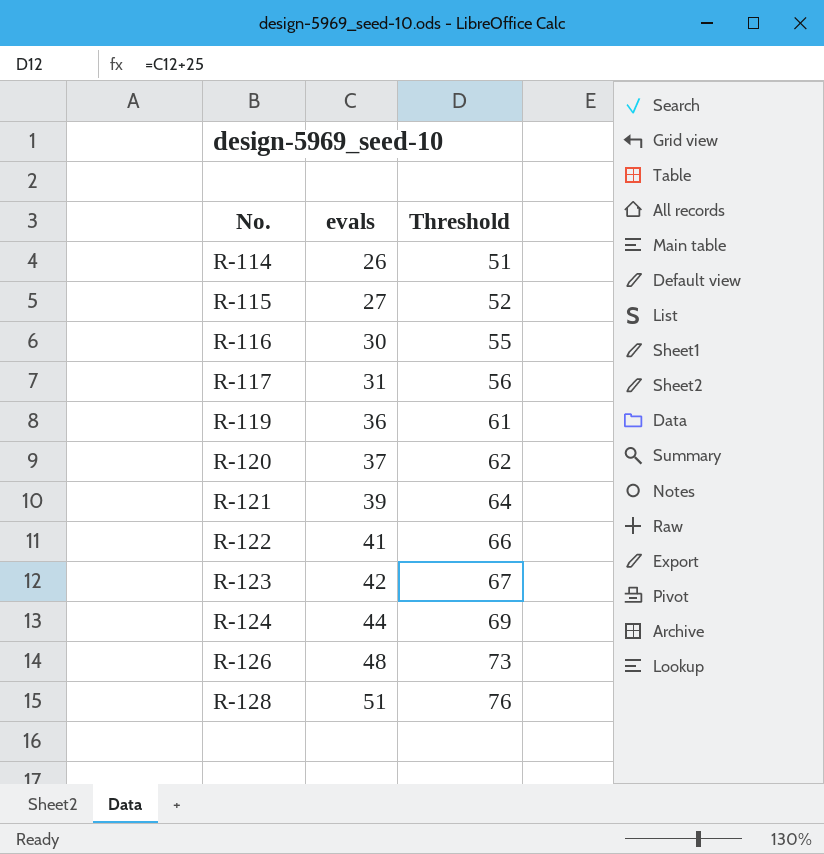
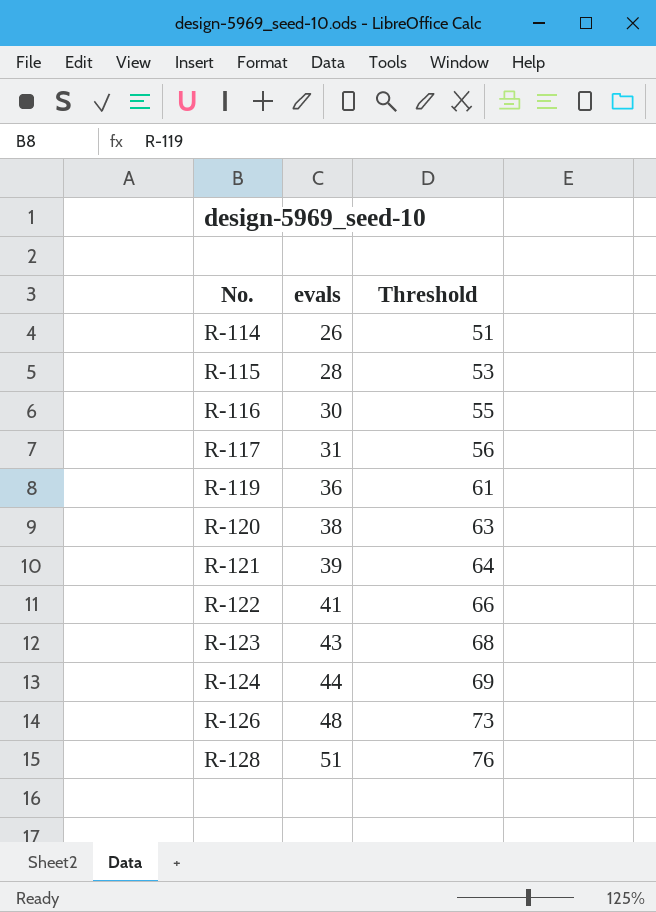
R-115 | evals: 27 -> 28
R-115 | Threshold: 52 -> 53
R-120 | evals: 37 -> 38
R-120 | Threshold: 62 -> 63
R-123 | evals: 42 -> 43
R-123 | Threshold: 67 -> 68

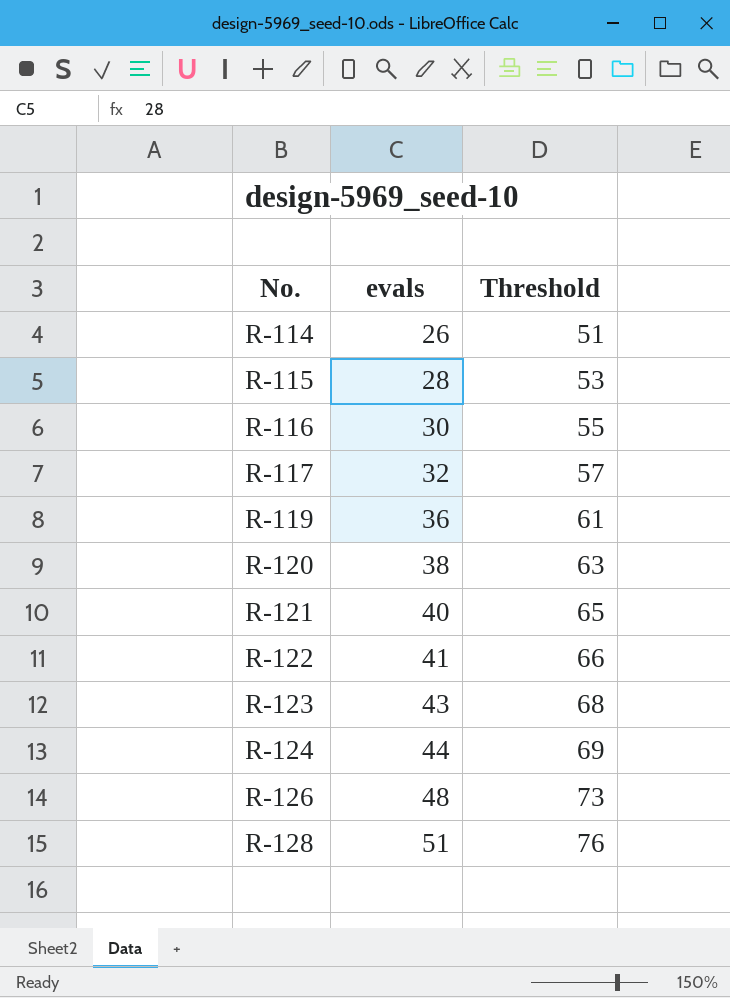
R-117 | evals: 31 -> 32
R-117 | Threshold: 56 -> 57
R-121 | evals: 39 -> 40
R-121 | Threshold: 64 -> 65

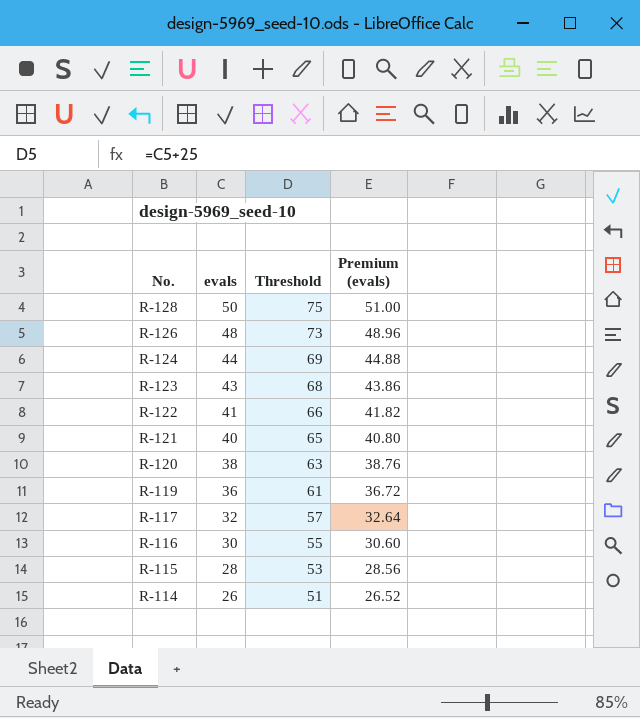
row order: No. ascending -> No. descending
column Premium (evals) | formula: none -> [evals] * 1.02
R-128 | evals: 51 -> 50
R-128 | Threshold: 76 -> 75

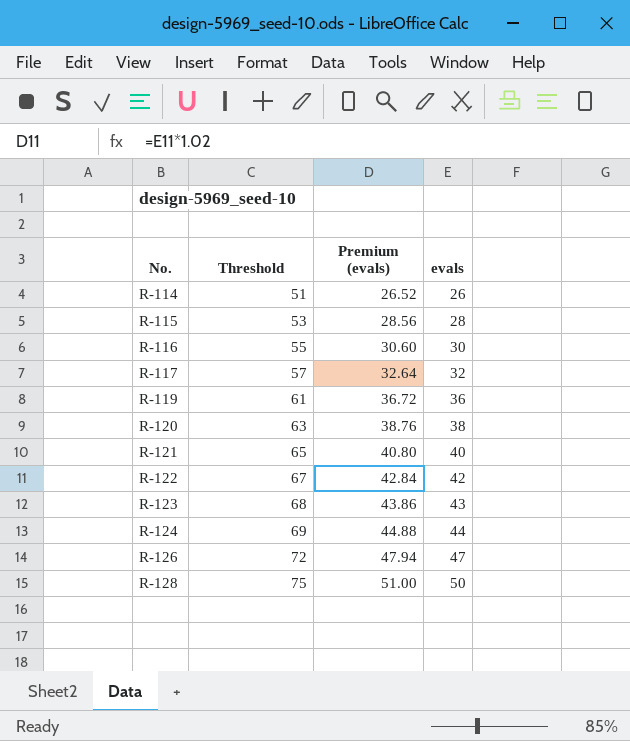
row order: No. descending -> No. ascending
column evals | position: 2 -> 4
R-122 | Threshold: 66 -> 67
R-122 | Premium (evals): 41.82 -> 42.84
R-122 | evals: 41 -> 42
R-126 | Threshold: 73 -> 72
R-126 | Premium (evals): 48.96 -> 47.94
R-126 | evals: 48 -> 47

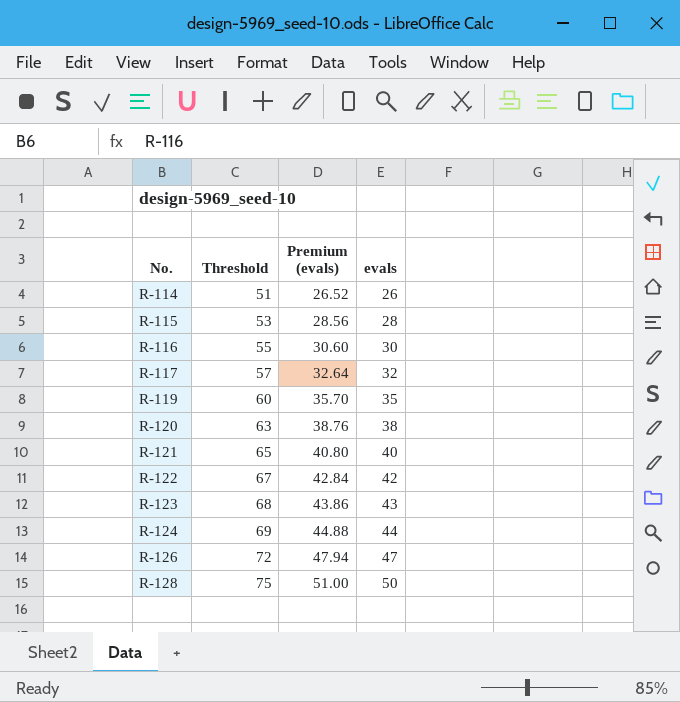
R-119 | Threshold: 61 -> 60
R-119 | Premium (evals): 36.72 -> 35.70
R-119 | evals: 36 -> 35

